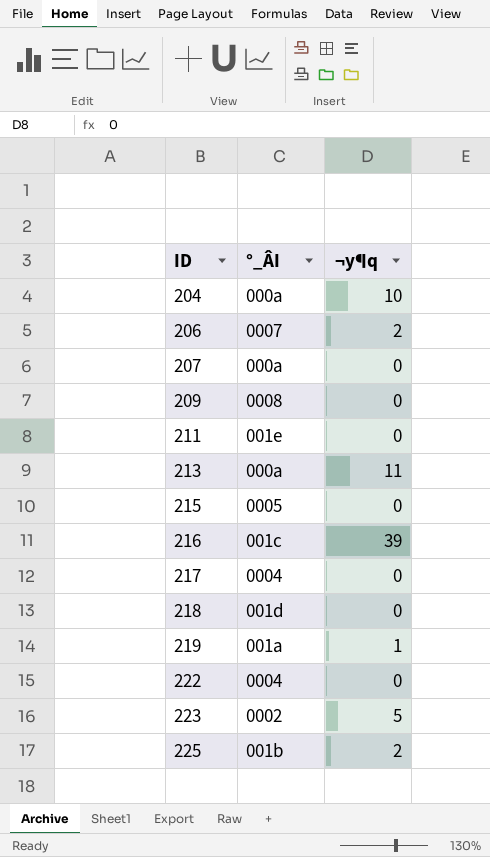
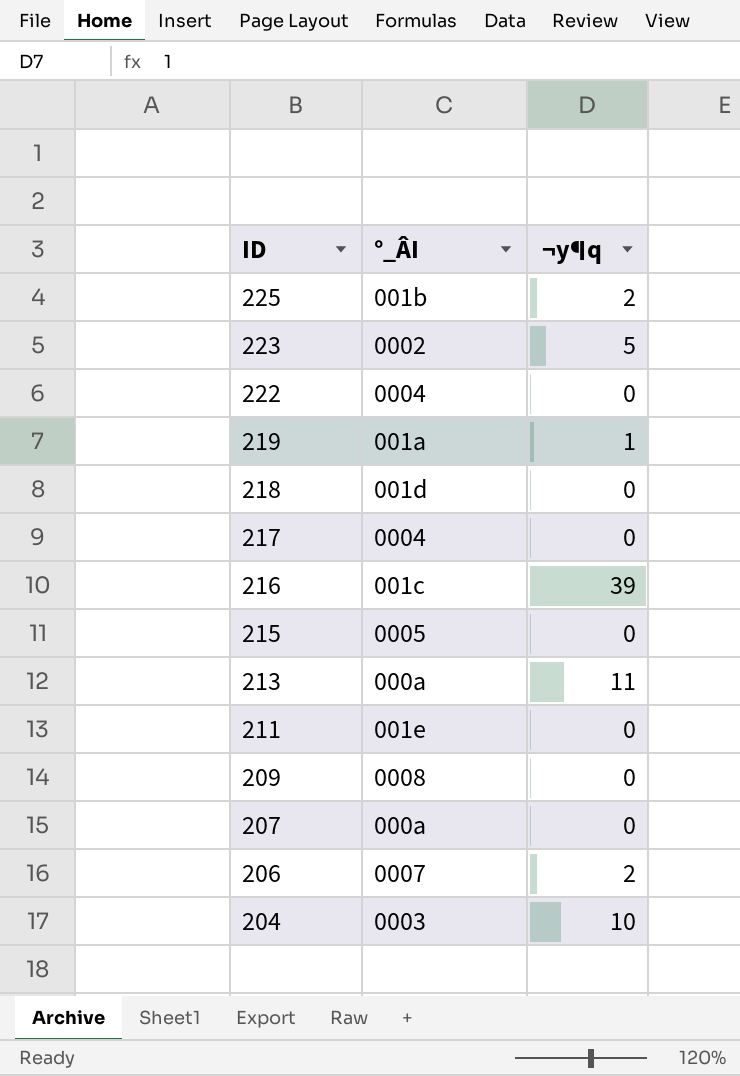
row order: ID ascending -> ID descending
204 | °_ÂI: 000a -> 0003

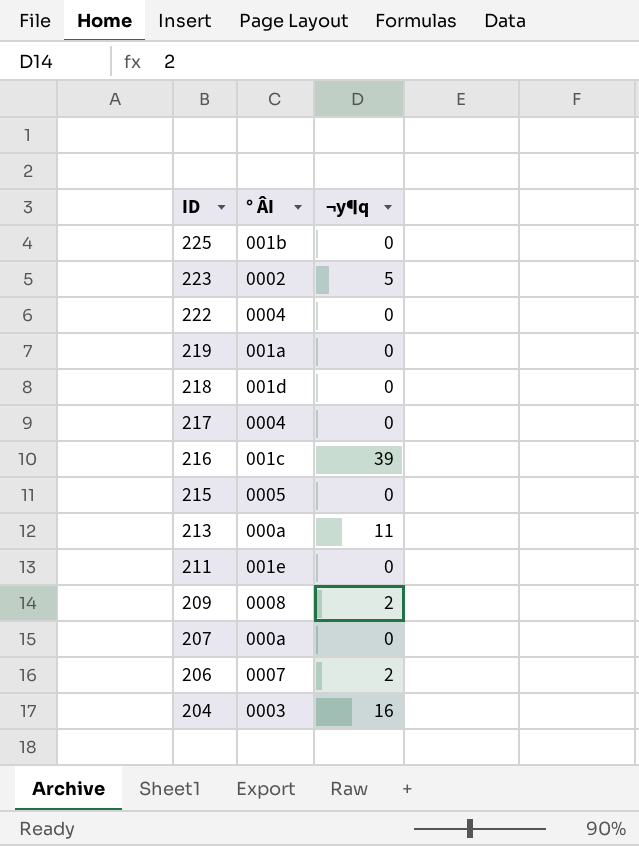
column name: °_ÂI -> ° ÂI
225 | ¬y¶q: 2 -> 0
219 | ¬y¶q: 1 -> 0
209 | ¬y¶q: 0 -> 2
204 | ¬y¶q: 10 -> 16

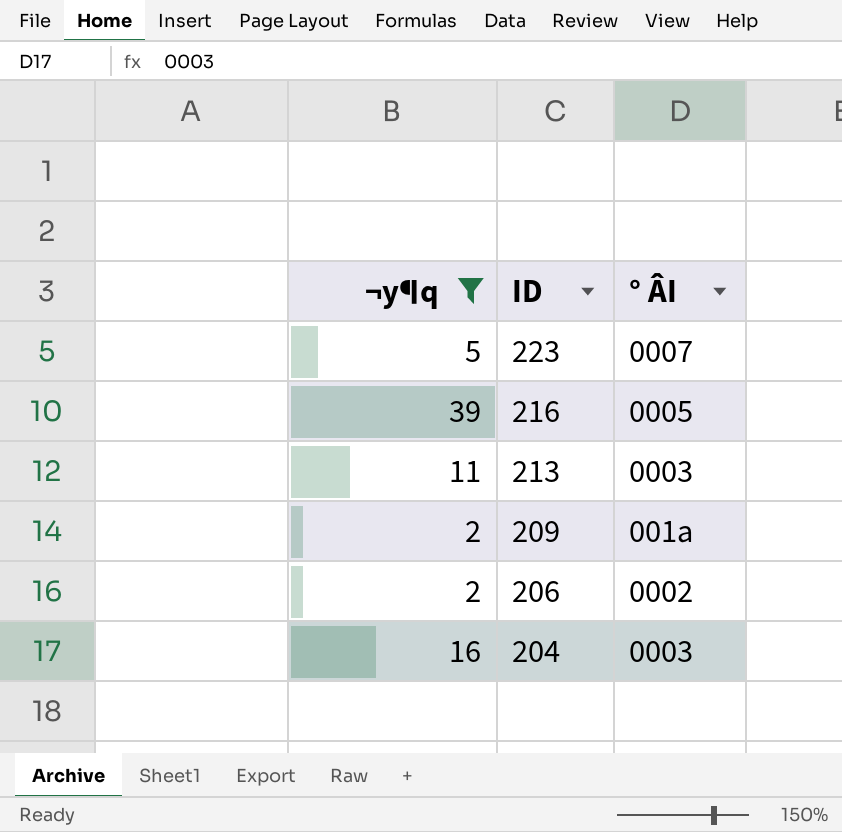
filter: none -> ¬y¶q != 0
column ¬y¶q | position: 3 -> 1
223 | ° ÂI: 0002 -> 0007
216 | ° ÂI: 001c -> 0005
213 | ° ÂI: 000a -> 0003
209 | ° ÂI: 0008 -> 001a
206 | ° ÂI: 0007 -> 0002

